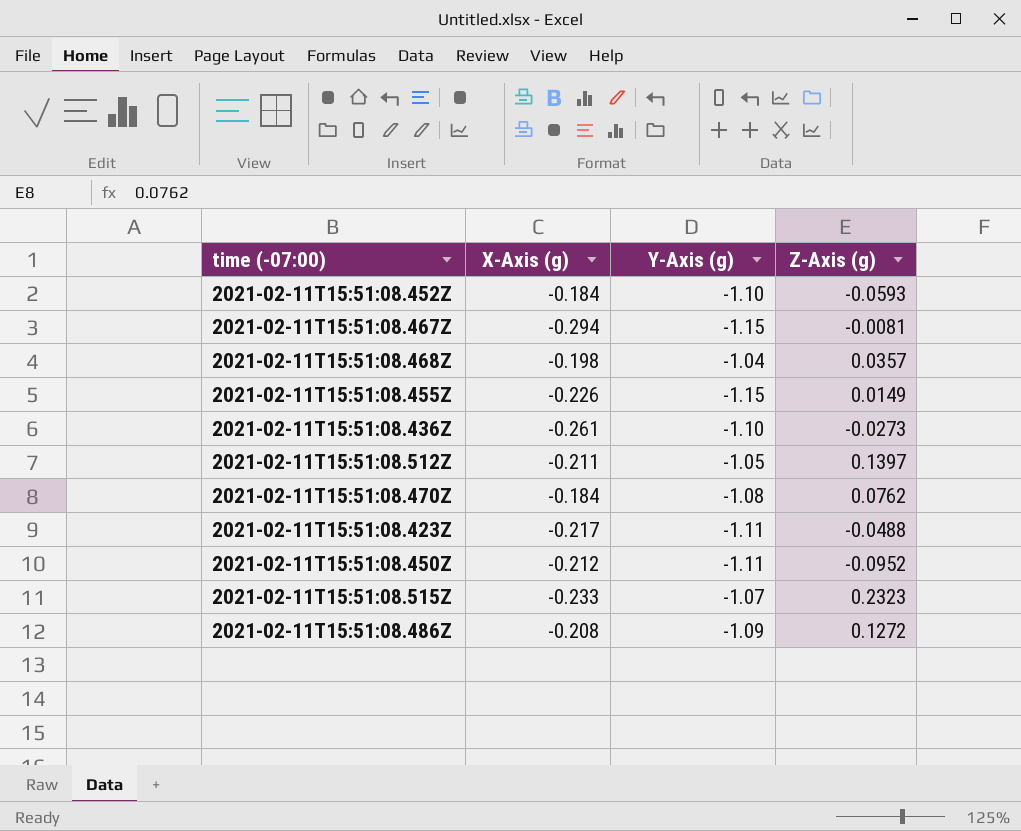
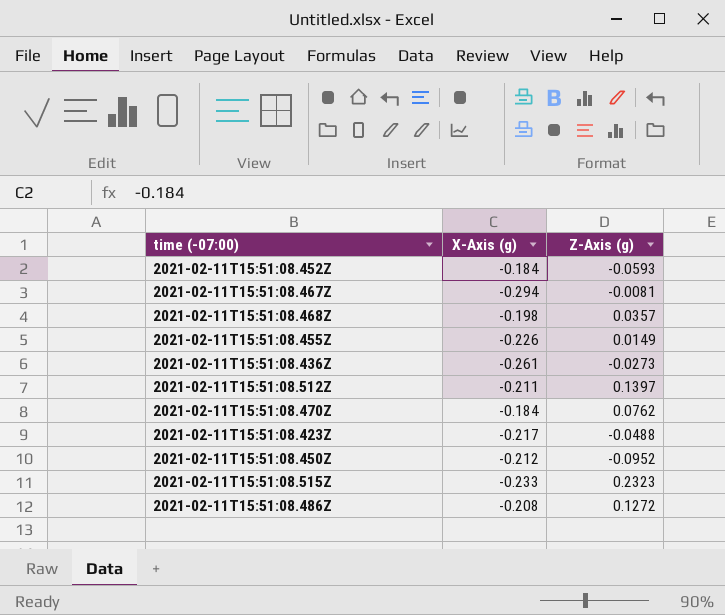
column Y-Axis (g) | position: 3 -> none

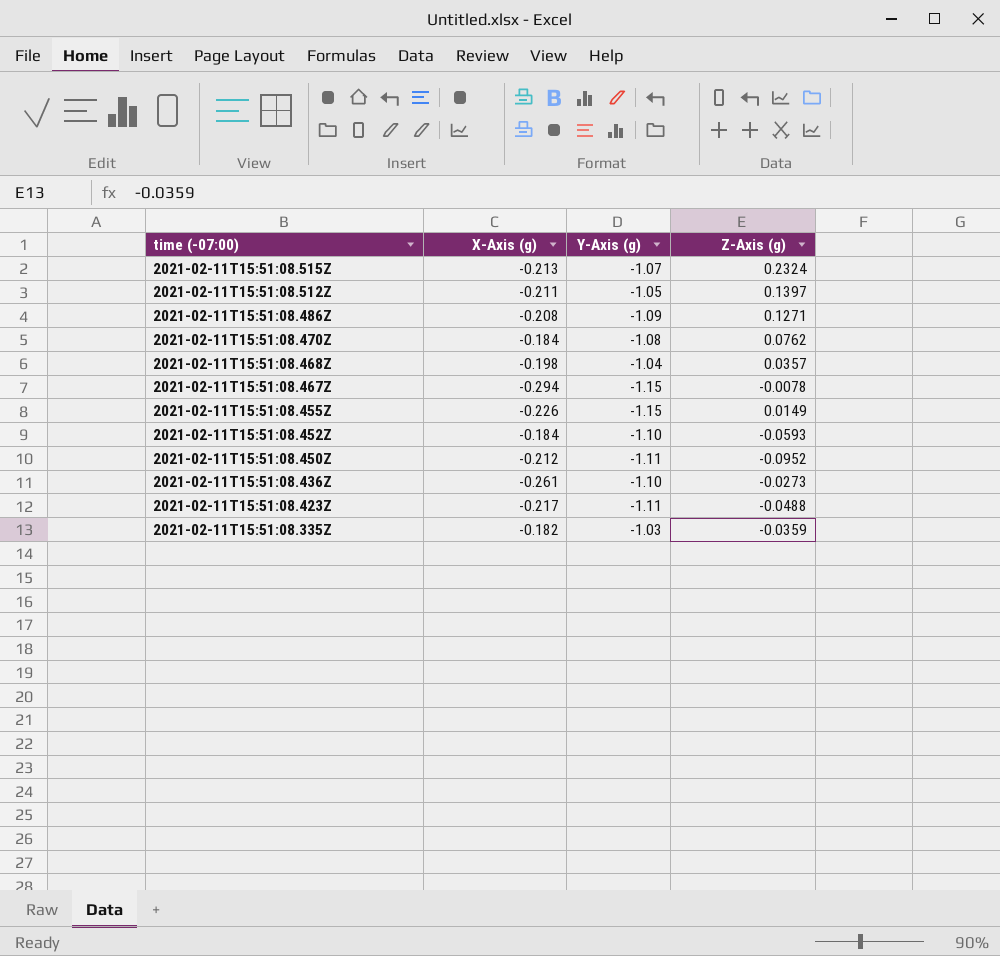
row order: none -> time (-07:00) descending
column Y-Axis (g) | position: none -> 3
2021-02-11T15:51:08.515Z | X-Axis (g): -0.233 -> -0.213
2021-02-11T15:51:08.515Z | Z-Axis (g): 0.2323 -> 0.2324
2021-02-11T15:51:08.486Z | Z-Axis (g): 0.1272 -> 0.1271
2021-02-11T15:51:08.467Z | Z-Axis (g): -0.0081 -> -0.0078
row 2021-02-11T15:51:08.335Z: none -> -0.182 | -1.03 | -0.0359

